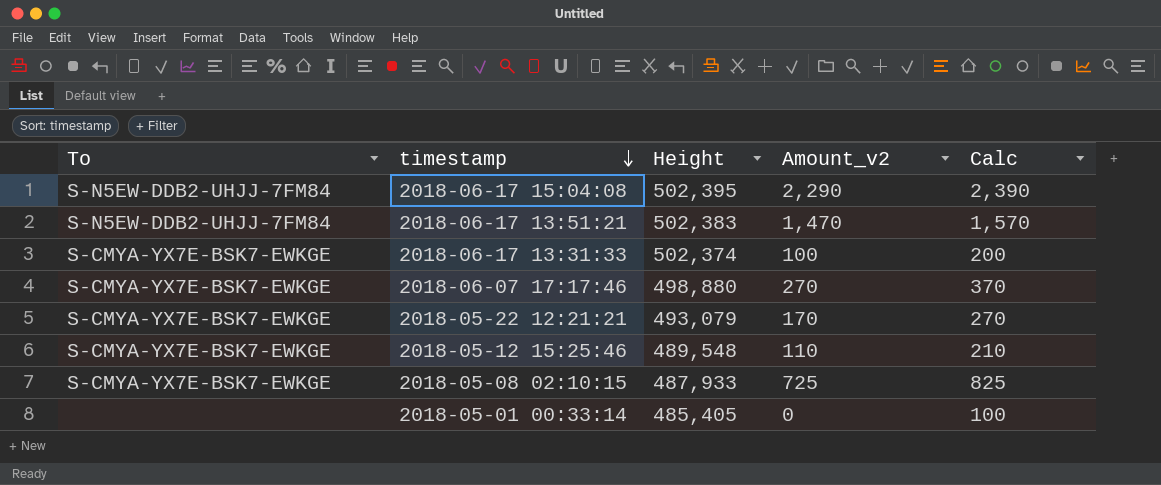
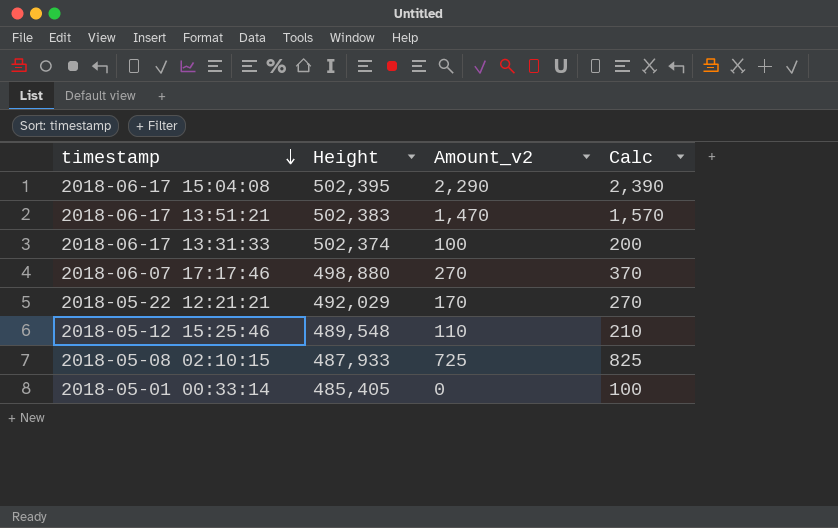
column To | position: 1 -> none
2018-05-22 12:21:21 | Height: 493,079 -> 492,029

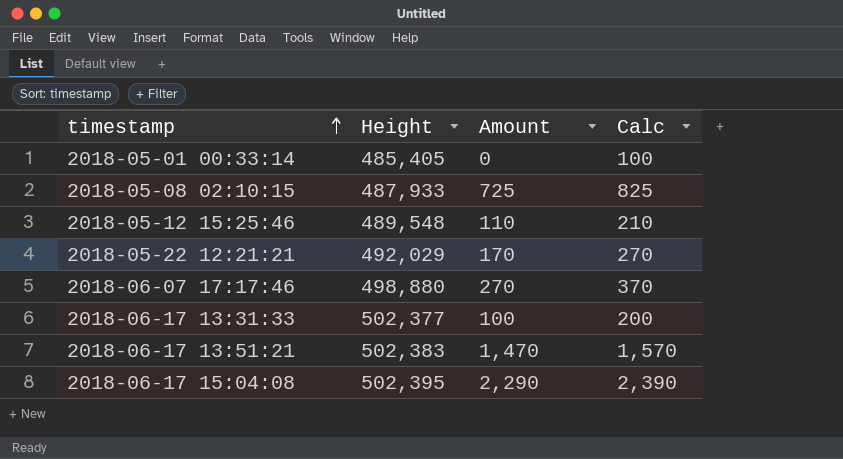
row order: timestamp descending -> timestamp ascending
column name: Amount_v2 -> Amount
2018-06-17 13:31:33 | Height: 502,374 -> 502,377

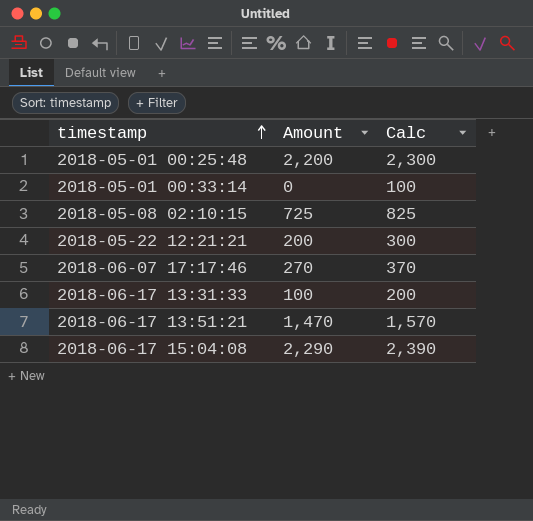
column Height | position: 2 -> none
row 2018-05-12 15:25:46: 489,548 | 110 | 210 -> none
row 2018-05-01 00:25:48: none -> 2,200 | 2,300
2018-05-22 12:21:21 | Amount: 170 -> 200
2018-05-22 12:21:21 | Calc: 270 -> 300

